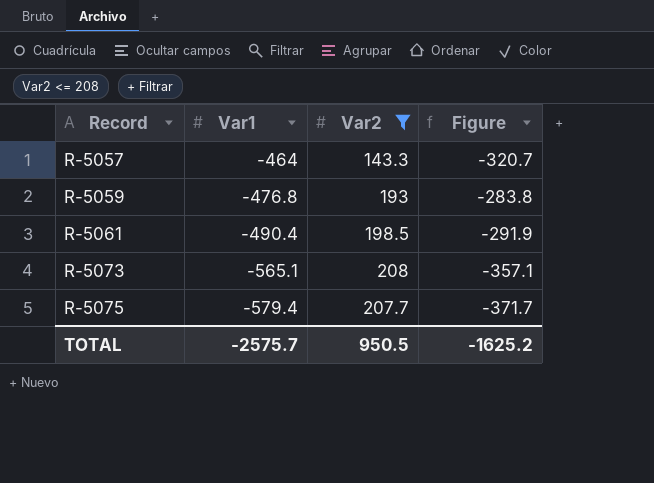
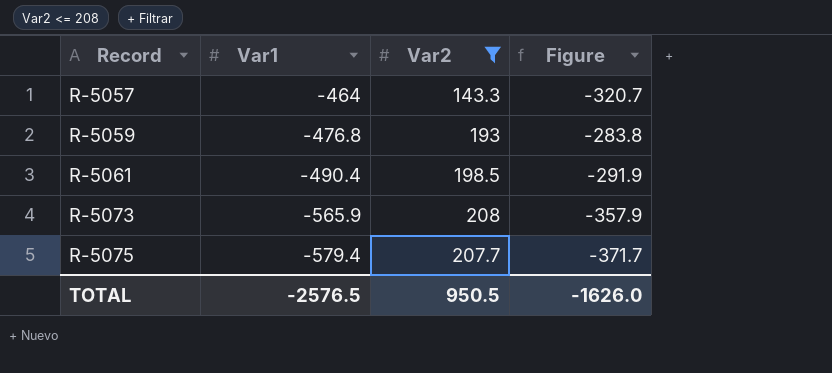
R-5073 | Var1: -565.1 -> -565.9
R-5073 | Figure: -357.1 -> -357.9
TOTAL | Var1: -2575.7 -> -2576.5
TOTAL | Figure: -1625.2 -> -1626.0

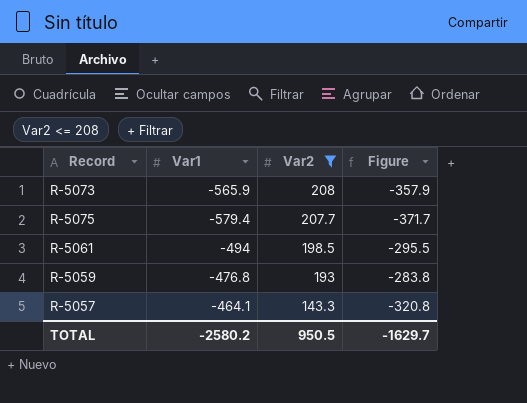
row order: Record ascending -> Var2 descending
R-5061 | Var1: -490.4 -> -494
R-5061 | Figure: -291.9 -> -295.5
R-5057 | Var1: -464 -> -464.1
R-5057 | Figure: -320.7 -> -320.8
TOTAL | Var1: -2576.5 -> -2580.2
TOTAL | Figure: -1626.0 -> -1629.7

